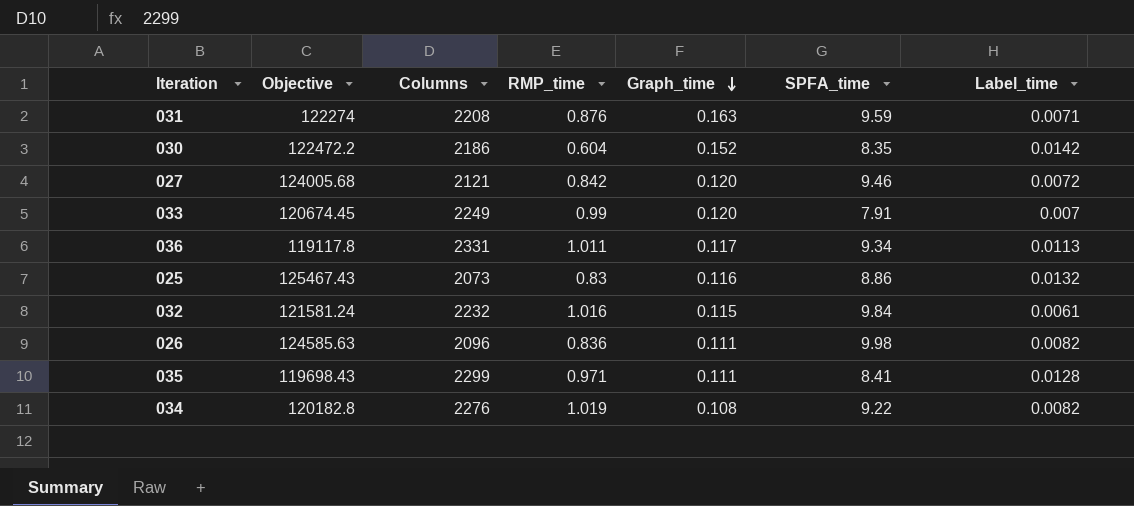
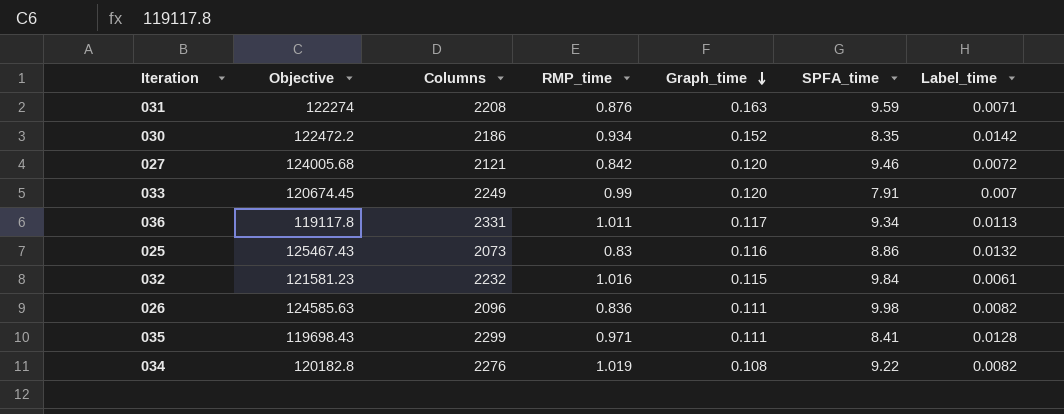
030 | RMP_time: 0.604 -> 0.934
032 | Objective: 121581.24 -> 121581.23

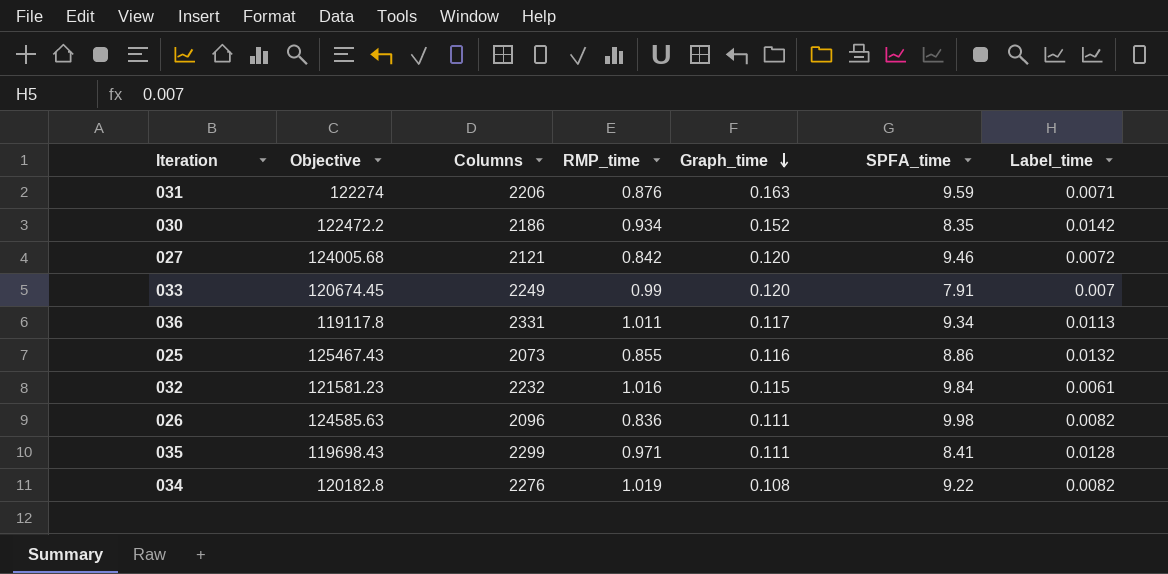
031 | Columns: 2208 -> 2206
025 | RMP_time: 0.83 -> 0.855

